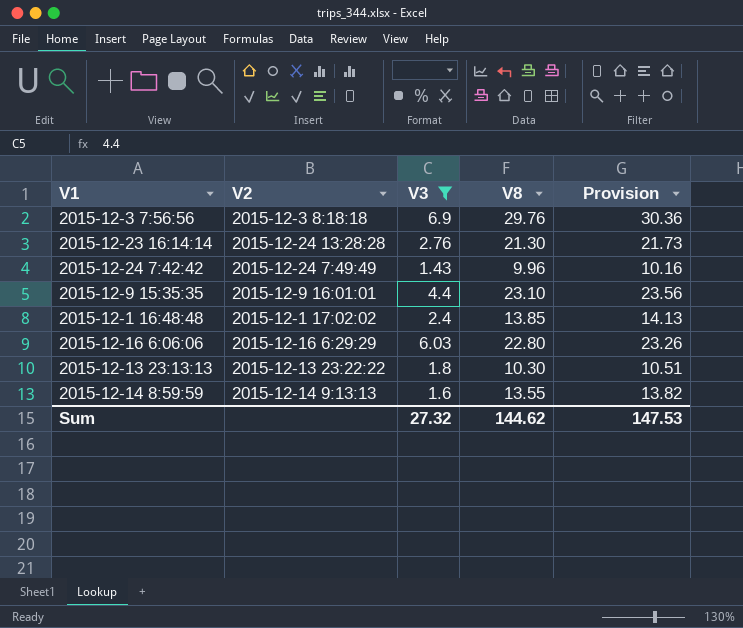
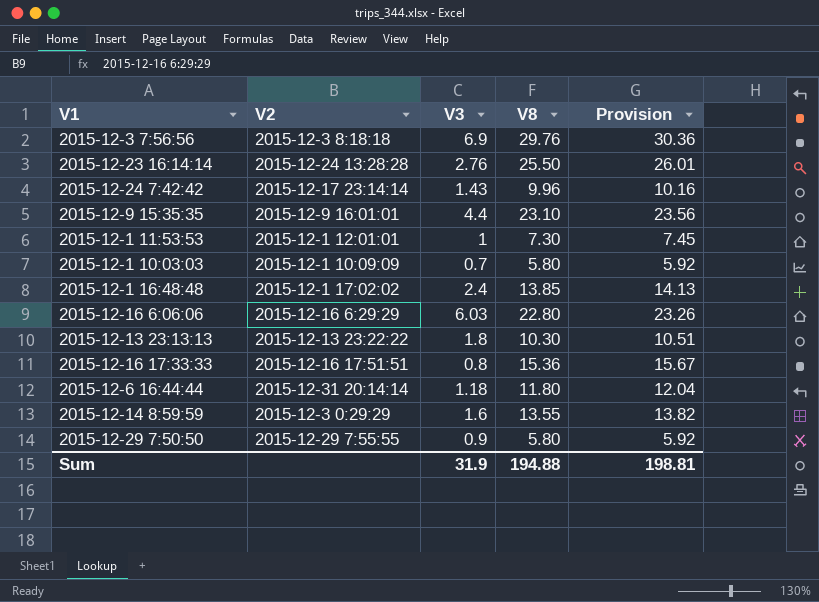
filter: V3 >= 1.43 -> none
2015-12-23 16:14:14 | V8: 21.30 -> 25.50
2015-12-23 16:14:14 | Provision: 21.73 -> 26.01
2015-12-24 7:42:42 | V2: 2015-12-24 7:49:49 -> 2015-12-17 23:14:14
2015-12-14 8:59:59 | V2: 2015-12-14 9:13:13 -> 2015-12-3 0:29:29
Sum | V3: 27.32 -> 31.9
Sum | V8: 144.62 -> 194.88
Sum | Provision: 147.53 -> 198.81

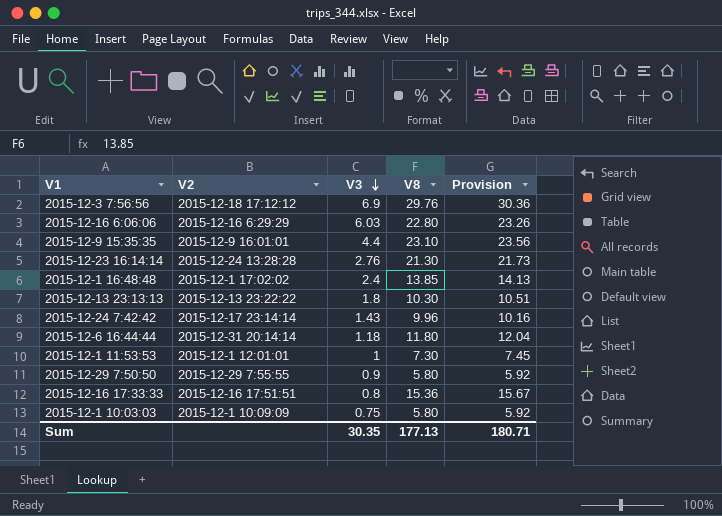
row order: none -> V3 descending
row 2015-12-14 8:59:59: 2015-12-3 0:29:29 | 1.6 | 13.55 | 13.82 -> none
2015-12-3 7:56:56 | V2: 2015-12-3 8:18:18 -> 2015-12-18 17:12:12
2015-12-23 16:14:14 | V8: 25.50 -> 21.30
2015-12-23 16:14:14 | Provision: 26.01 -> 21.73
2015-12-1 10:03:03 | V3: 0.7 -> 0.75
Sum | V3: 31.9 -> 30.35
Sum | V8: 194.88 -> 177.13
Sum | Provision: 198.81 -> 180.71

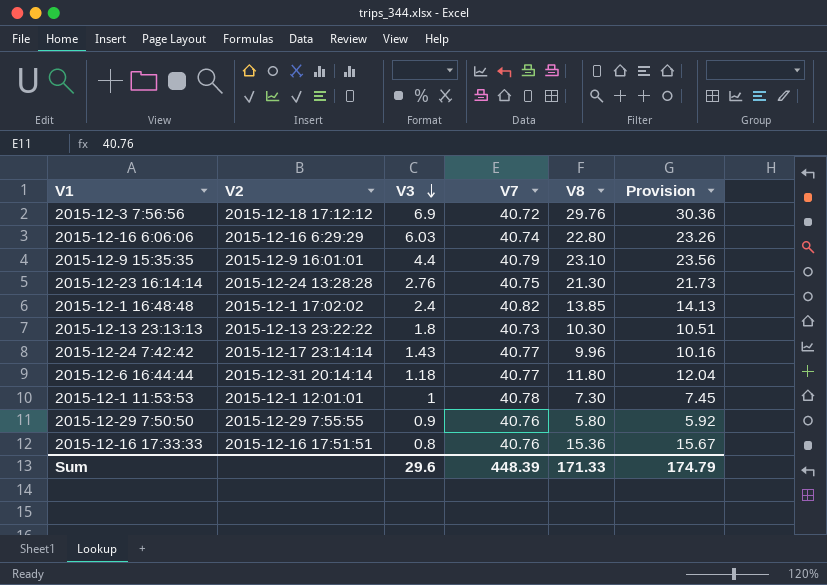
column V7 | position: none -> 4
row 2015-12-1 10:03:03: 2015-12-1 10:09:09 | 0.75 | 5.80 | 5.92 -> none
Sum | V3: 30.35 -> 29.6
Sum | V8: 177.13 -> 171.33
Sum | Provision: 180.71 -> 174.79

